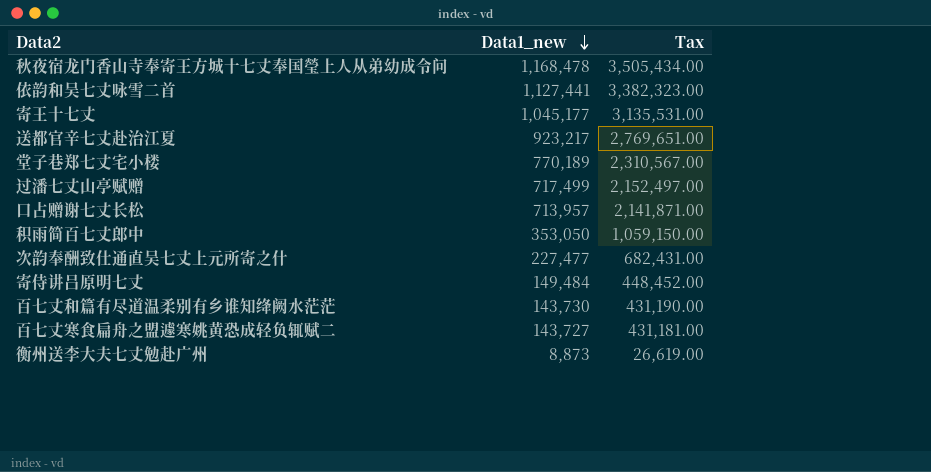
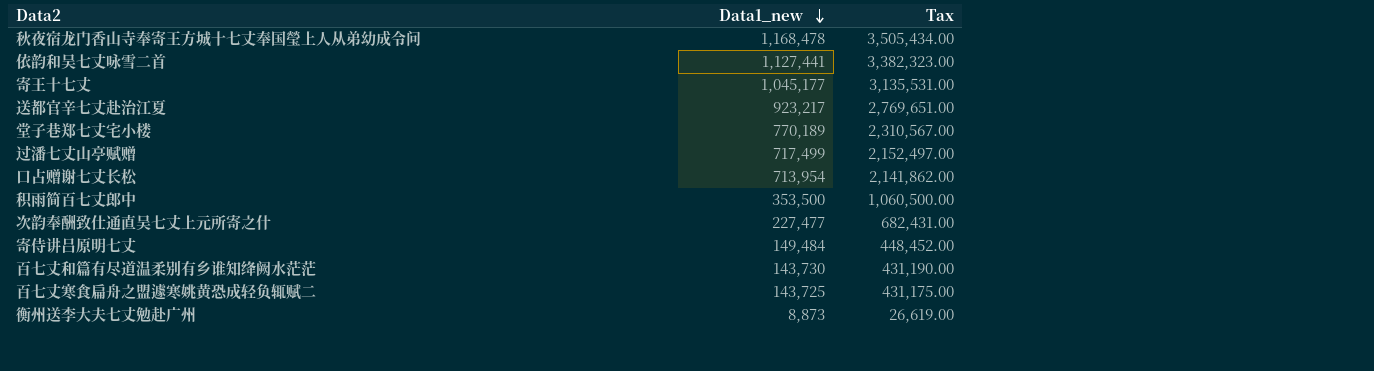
口占赠谢七丈长松 | Data1_new: 713,957 -> 713,954
口占赠谢七丈长松 | Tax: 2,141,871.00 -> 2,141,862.00
积雨简百七丈郎中 | Data1_new: 353,050 -> 353,500
积雨简百七丈郎中 | Tax: 1,059,150.00 -> 1,060,500.00
百七丈寒食扁舟之盟遽寒姚黄恐成轻负辄赋二 | Data1_new: 143,727 -> 143,725
百七丈寒食扁舟之盟遽寒姚黄恐成轻负辄赋二 | Tax: 431,181.00 -> 431,175.00

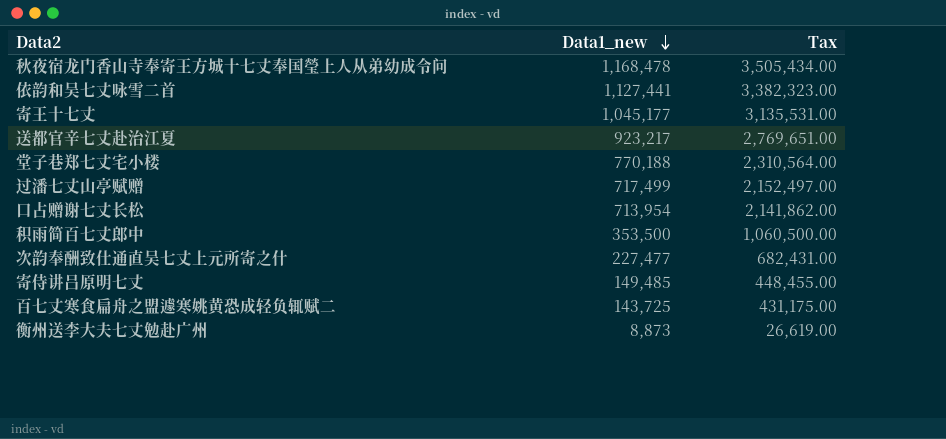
row 百七丈和篇有尽道温柔别有乡谁知绛阙水茫茫: 143,730 | 431,190.00 -> none
堂子巷郑七丈宅小楼 | Data1_new: 770,189 -> 770,188
堂子巷郑七丈宅小楼 | Tax: 2,310,567.00 -> 2,310,564.00
寄侍讲吕原明七丈 | Data1_new: 149,484 -> 149,485
寄侍讲吕原明七丈 | Tax: 448,452.00 -> 448,455.00

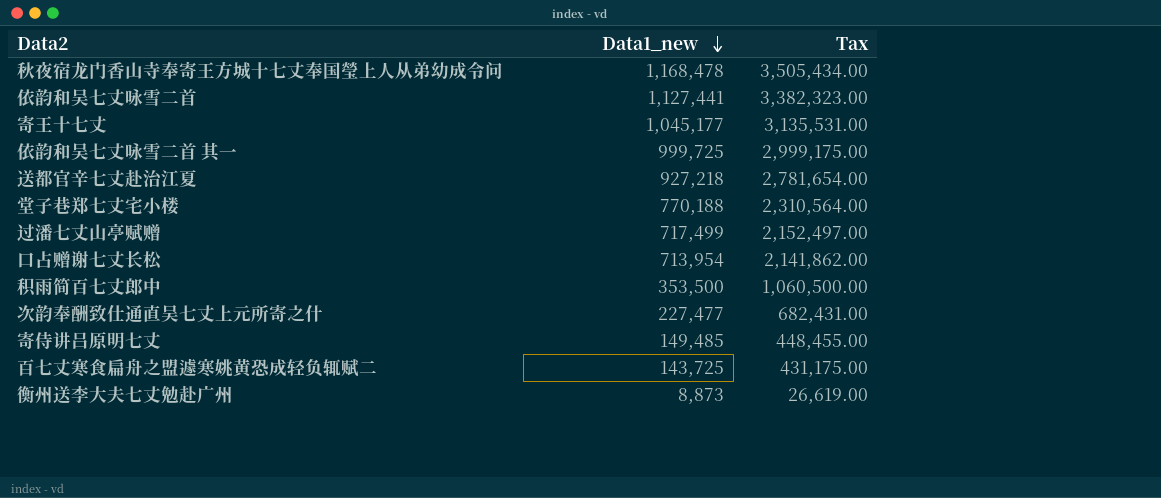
row 依韵和吴七丈咏雪二首 其一: none -> 999,725 | 2,999,175.00
送都官辛七丈赴治江夏 | Data1_new: 923,217 -> 927,218
送都官辛七丈赴治江夏 | Tax: 2,769,651.00 -> 2,781,654.00

